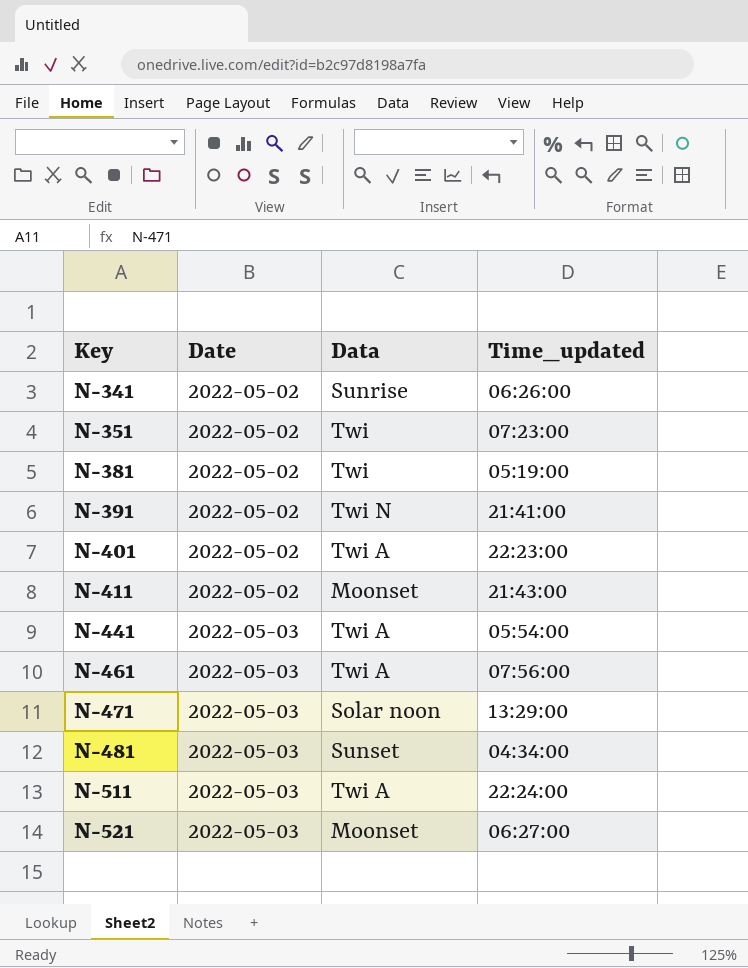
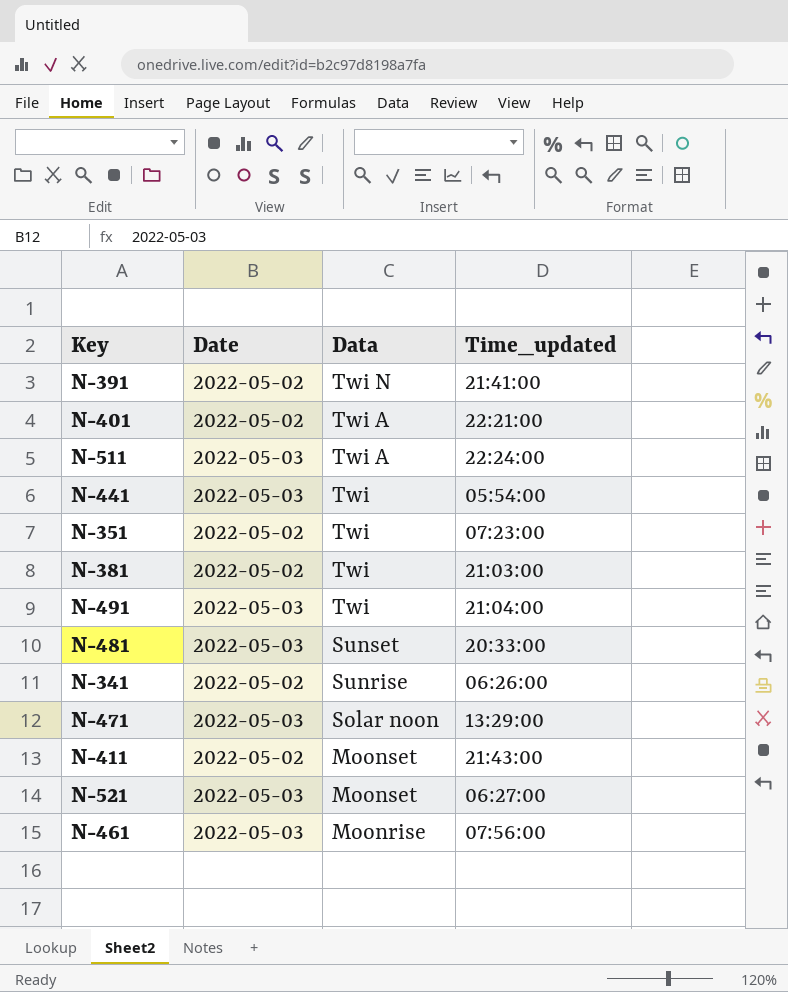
row order: Key ascending -> Data descending
N-401 | Time_updated: 22:23:00 -> 22:21:00
N-441 | Data: Twi A -> Twi
N-381 | Time_updated: 05:19:00 -> 21:03:00
row N-491: none -> 2022-05-03 | Twi | 21:04:00
N-481 | Time_updated: 04:34:00 -> 20:33:00
N-461 | Data: Twi A -> Moonrise

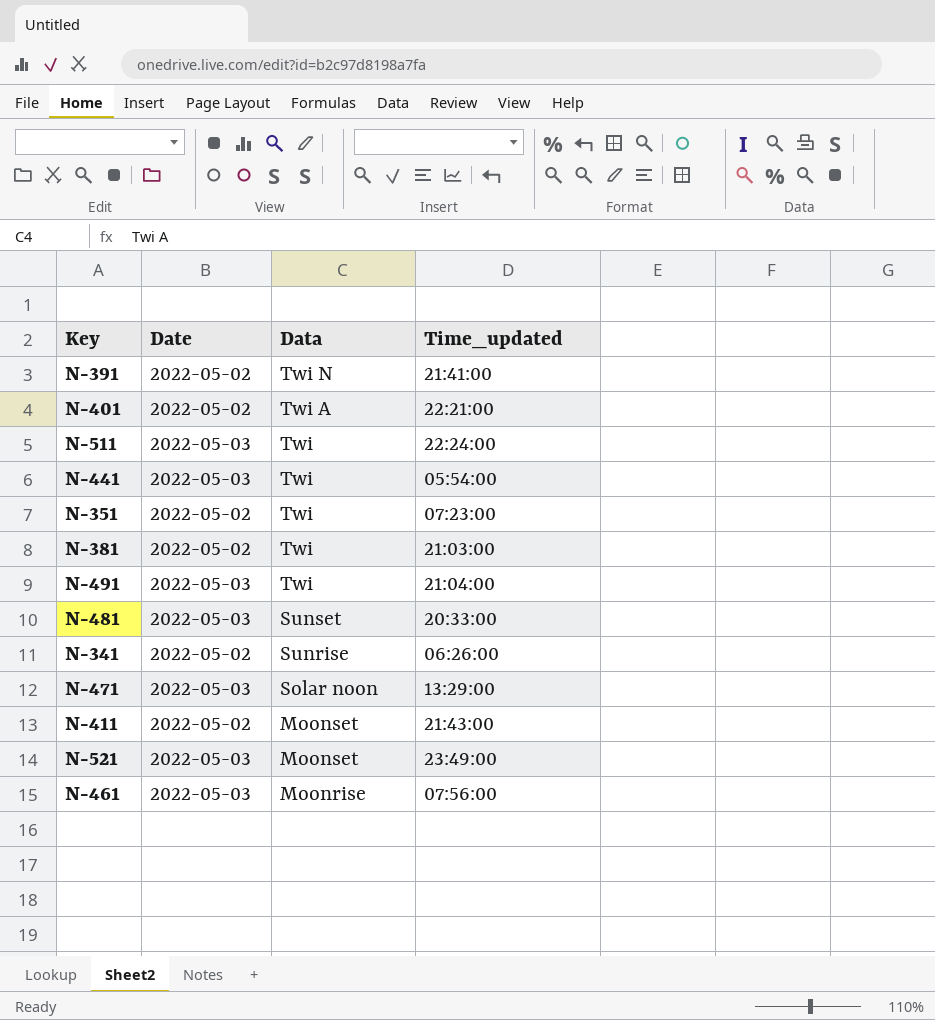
N-511 | Data: Twi A -> Twi
N-521 | Time_updated: 06:27:00 -> 23:49:00

